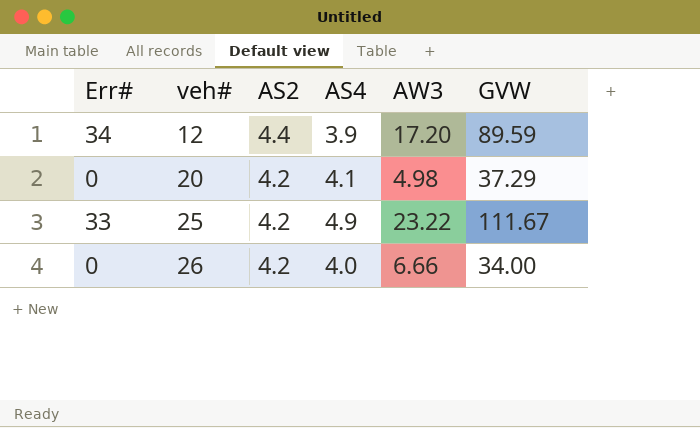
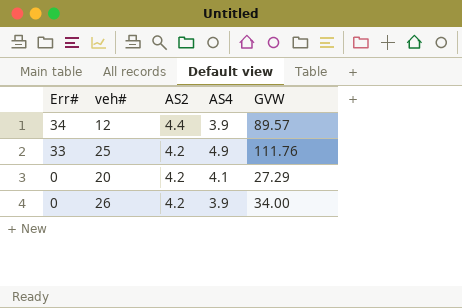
row order: veh# ascending -> Err# descending
column AW3 | position: 5 -> none
12 | GVW: 89.59 -> 89.57
25 | GVW: 111.67 -> 111.76
20 | GVW: 37.29 -> 27.29
26 | AS4: 4.0 -> 3.9

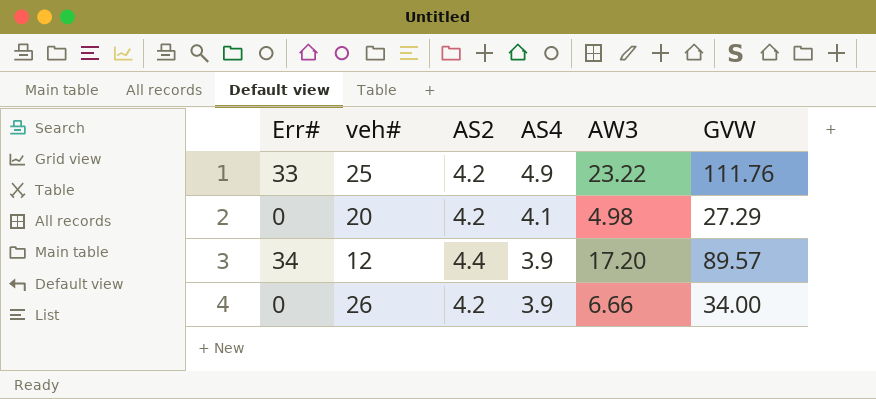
row order: Err# descending -> AS4 descending
column AW3 | position: none -> 5

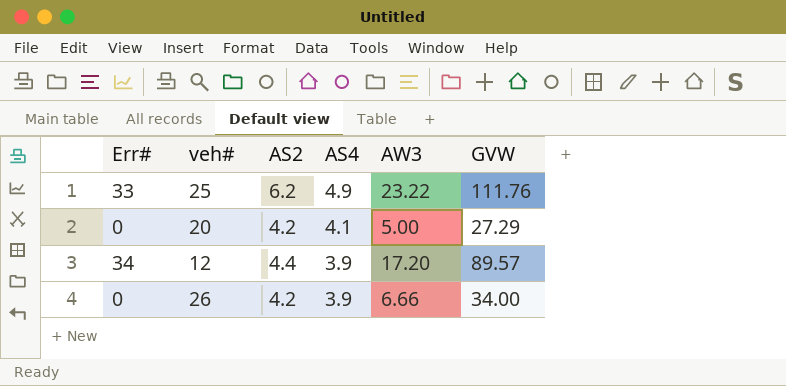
25 | AS2: 4.2 -> 6.2
20 | AW3: 4.98 -> 5.00

